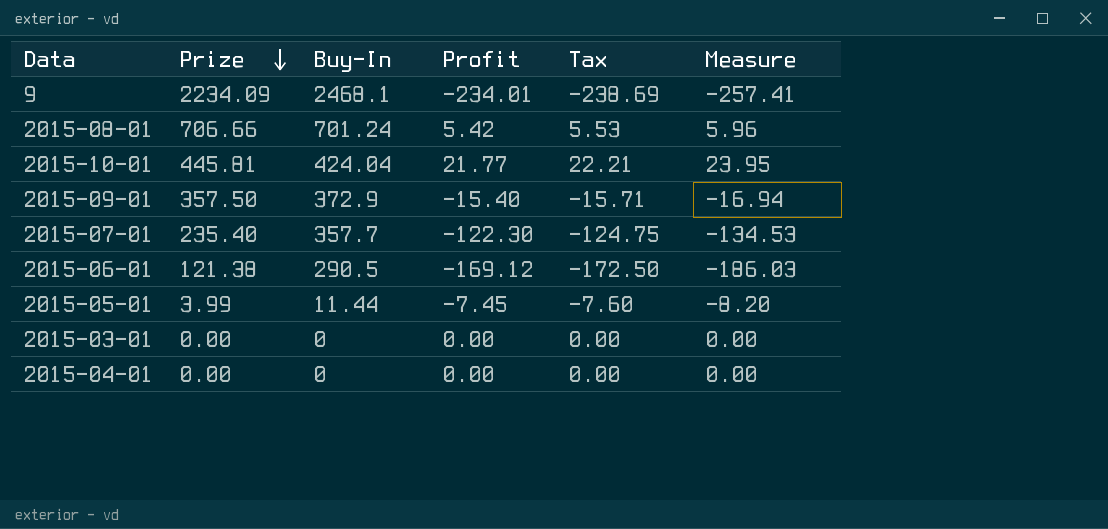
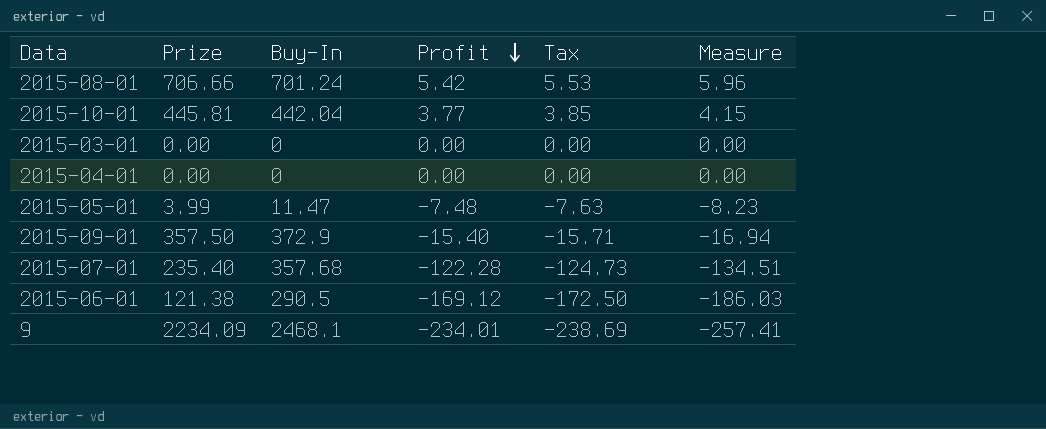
row order: Prize descending -> Profit descending
2015-10-01 | Buy-In: 424.04 -> 442.04
2015-10-01 | Profit: 21.77 -> 3.77
2015-10-01 | Tax: 22.21 -> 3.85
2015-10-01 | Measure: 23.95 -> 4.15
2015-05-01 | Buy-In: 11.44 -> 11.47
2015-05-01 | Profit: -7.45 -> -7.48
2015-05-01 | Tax: -7.60 -> -7.63
2015-05-01 | Measure: -8.20 -> -8.23
2015-07-01 | Buy-In: 357.7 -> 357.68
2015-07-01 | Profit: -122.30 -> -122.28
2015-07-01 | Tax: -124.75 -> -124.73
2015-07-01 | Measure: -134.53 -> -134.51

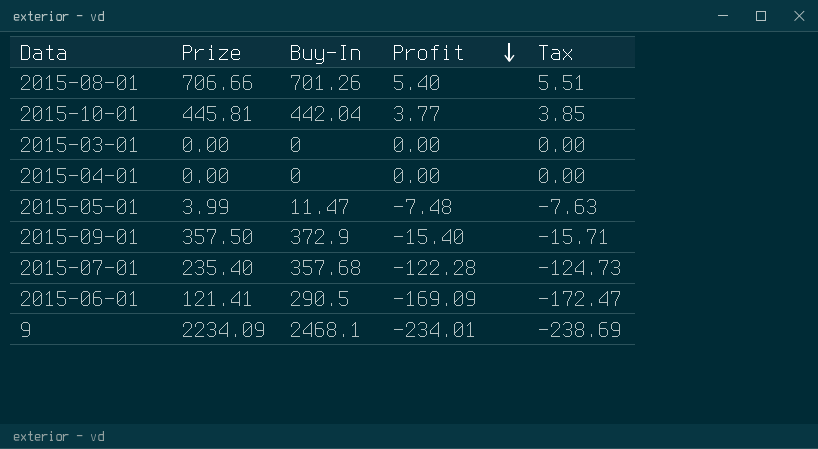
column Measure | formula: [Profit] * 1.1 -> none
2015-08-01 | Buy-In: 701.24 -> 701.26
2015-08-01 | Profit: 5.42 -> 5.40
2015-08-01 | Tax: 5.53 -> 5.51
2015-06-01 | Prize: 121.38 -> 121.41
2015-06-01 | Profit: -169.12 -> -169.09
2015-06-01 | Tax: -172.50 -> -172.47

